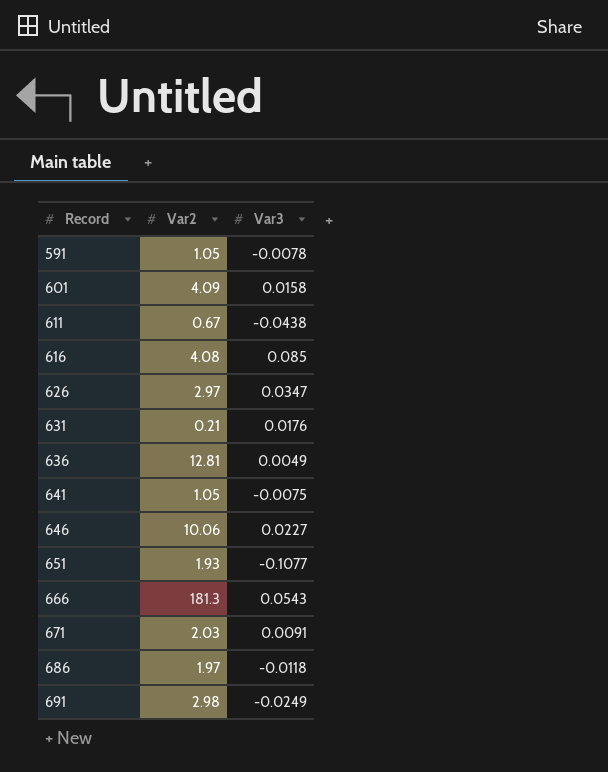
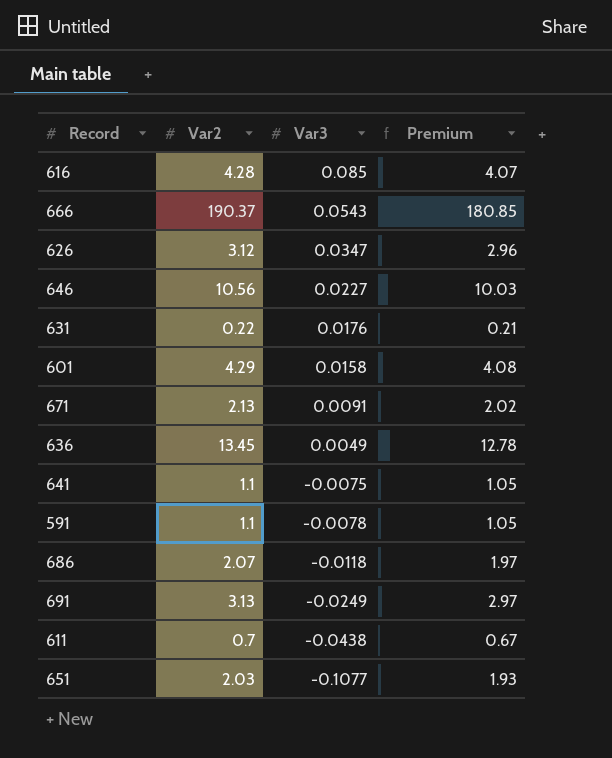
row order: Record ascending -> Var3 descending
column Premium | formula: none -> [Var2] * 0.95
616 | Var2: 4.08 -> 4.28
666 | Var2: 181.3 -> 190.37
626 | Var2: 2.97 -> 3.12
646 | Var2: 10.06 -> 10.56
631 | Var2: 0.21 -> 0.22
601 | Var2: 4.09 -> 4.29
671 | Var2: 2.03 -> 2.13
636 | Var2: 12.81 -> 13.45
641 | Var2: 1.05 -> 1.1
591 | Var2: 1.05 -> 1.1
686 | Var2: 1.97 -> 2.07
691 | Var2: 2.98 -> 3.13
611 | Var2: 0.67 -> 0.7
651 | Var2: 1.93 -> 2.03

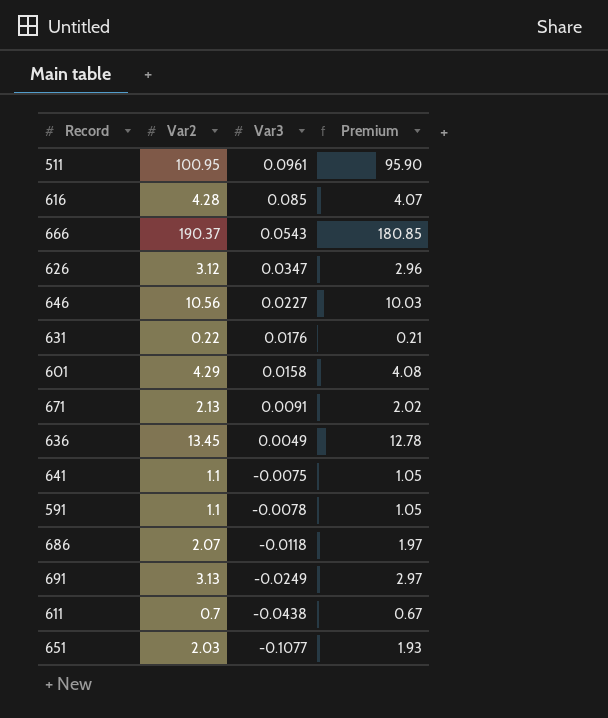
row 511: none -> 100.95 | 0.0961 | 95.90

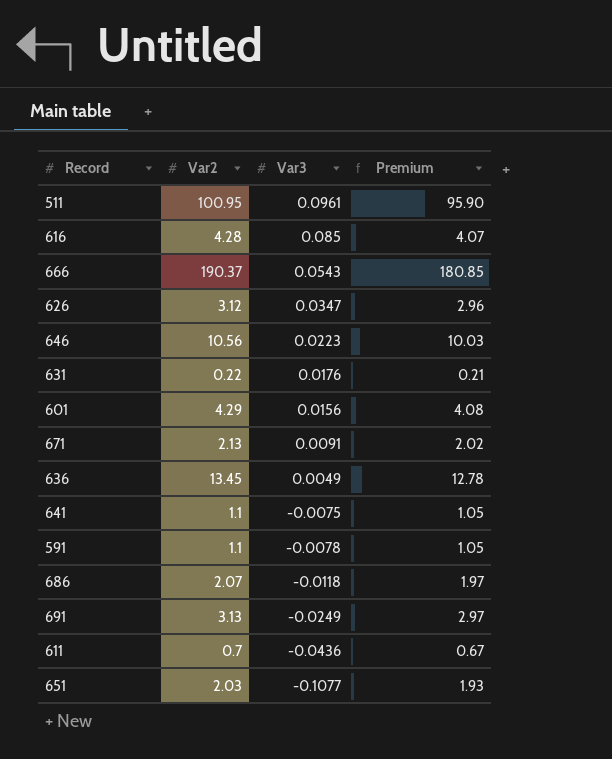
646 | Var3: 0.0227 -> 0.0223
601 | Var3: 0.0158 -> 0.0156
611 | Var3: -0.0438 -> -0.0436

